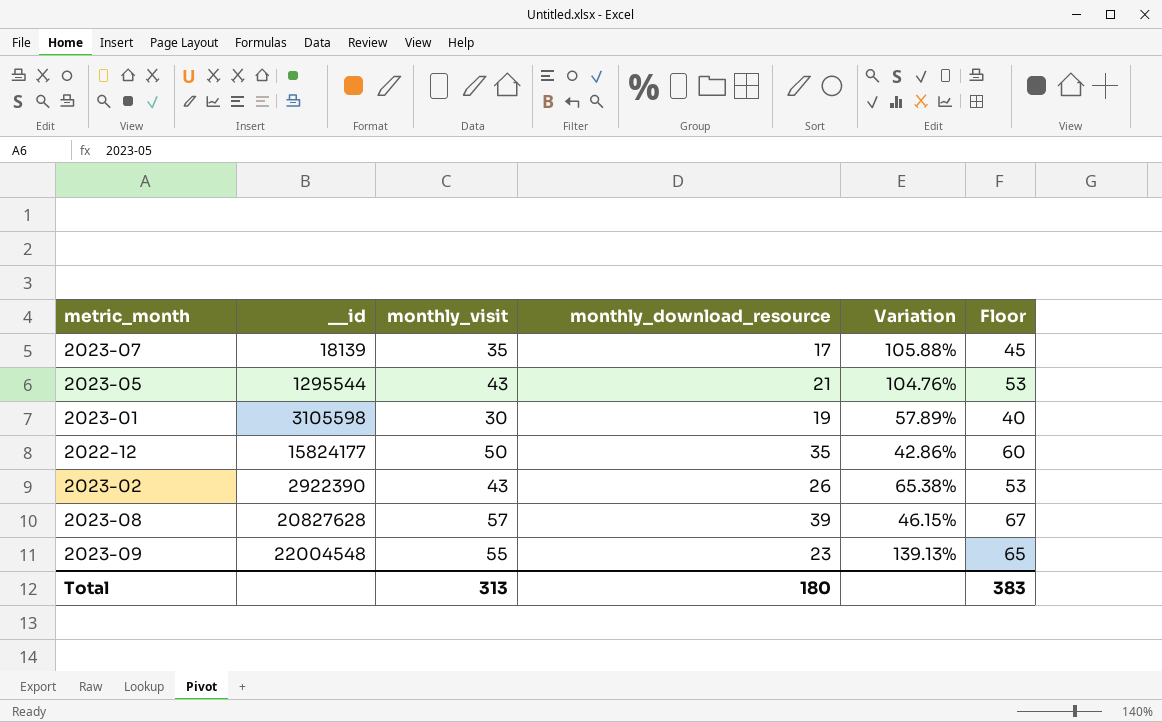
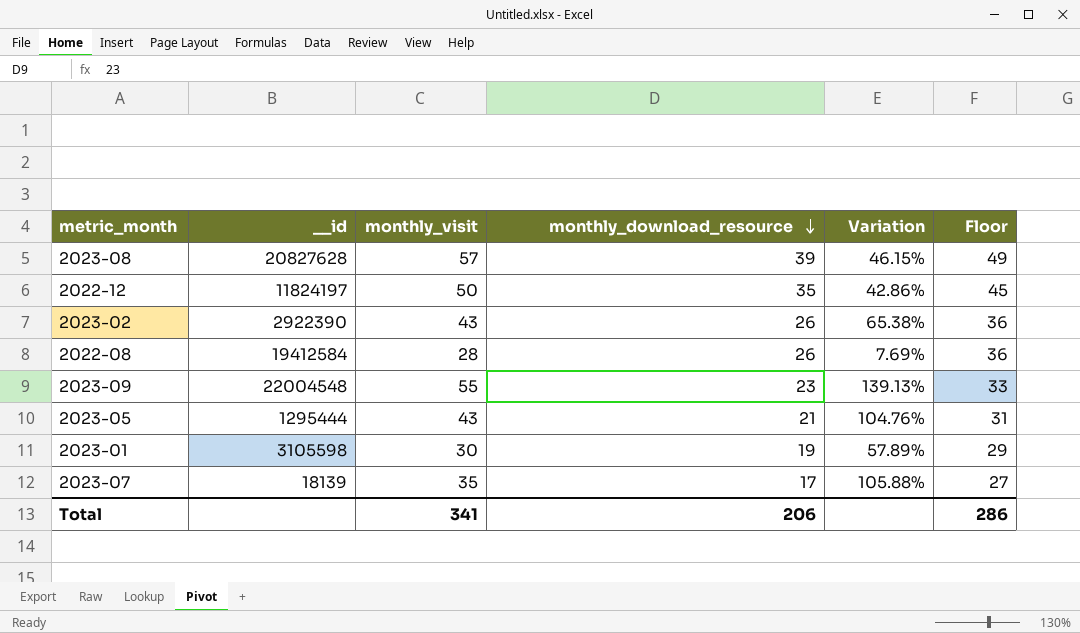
row order: none -> monthly_download_resource descending
column Floor | formula: [monthly_visit] + 10 -> [monthly_download_resource] + 10
2022-12 | __id: 15824177 -> 11824197
row 2022-08: none -> 19412584 | 28 | 26 | 7.69% | 36
2023-05 | __id: 1295544 -> 1295444
Total | monthly_visit: 313 -> 341
Total | monthly_download_resource: 180 -> 206
Total | Floor: 383 -> 286

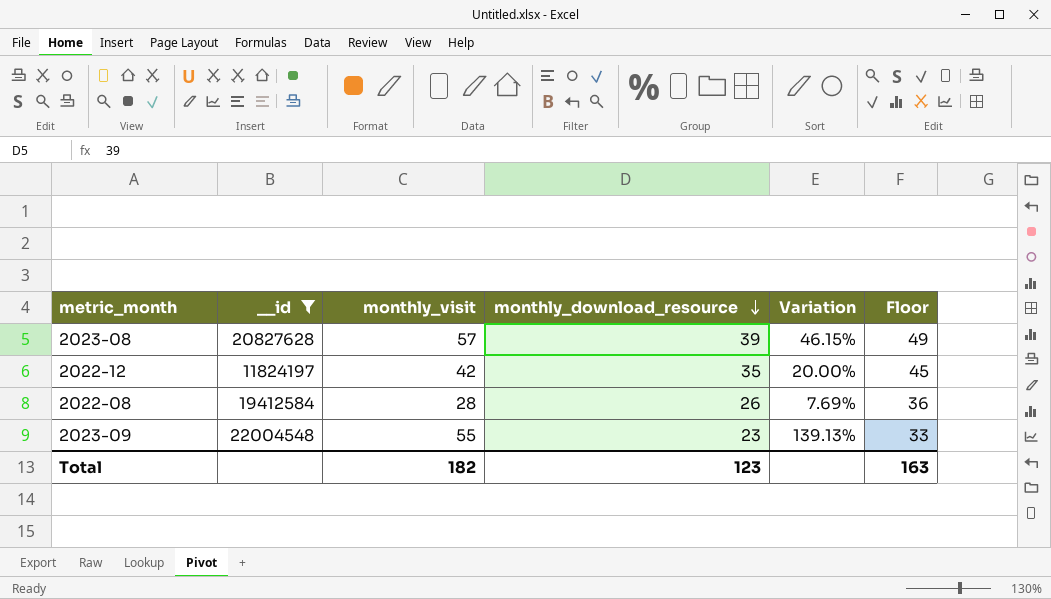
filter: none -> __id >= 11824197
2022-12 | monthly_visit: 50 -> 42
2022-12 | Variation: 42.86% -> 20.00%
Total | monthly_visit: 341 -> 182
Total | monthly_download_resource: 206 -> 123
Total | Floor: 286 -> 163

